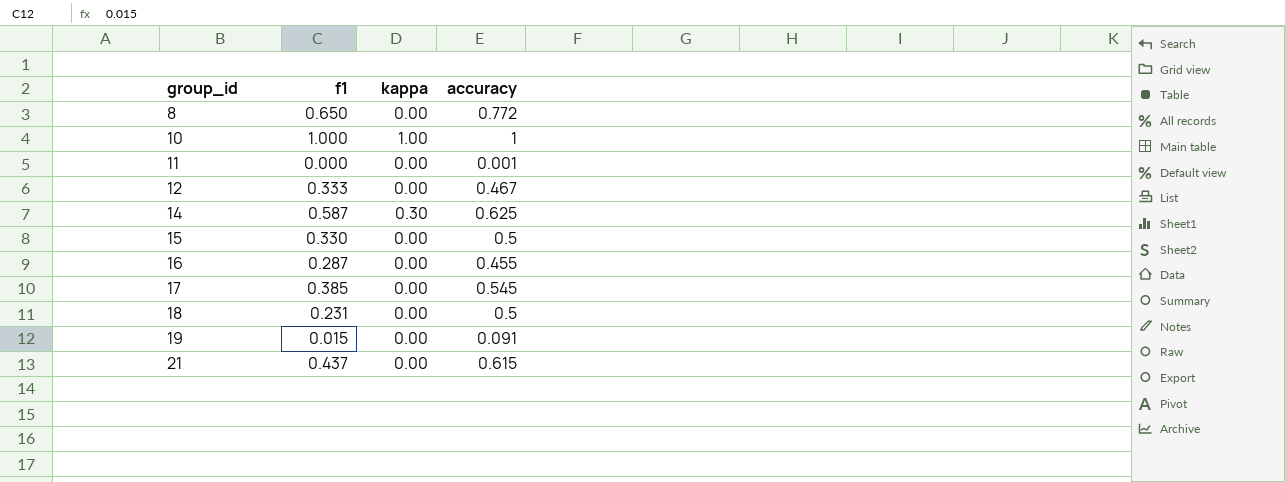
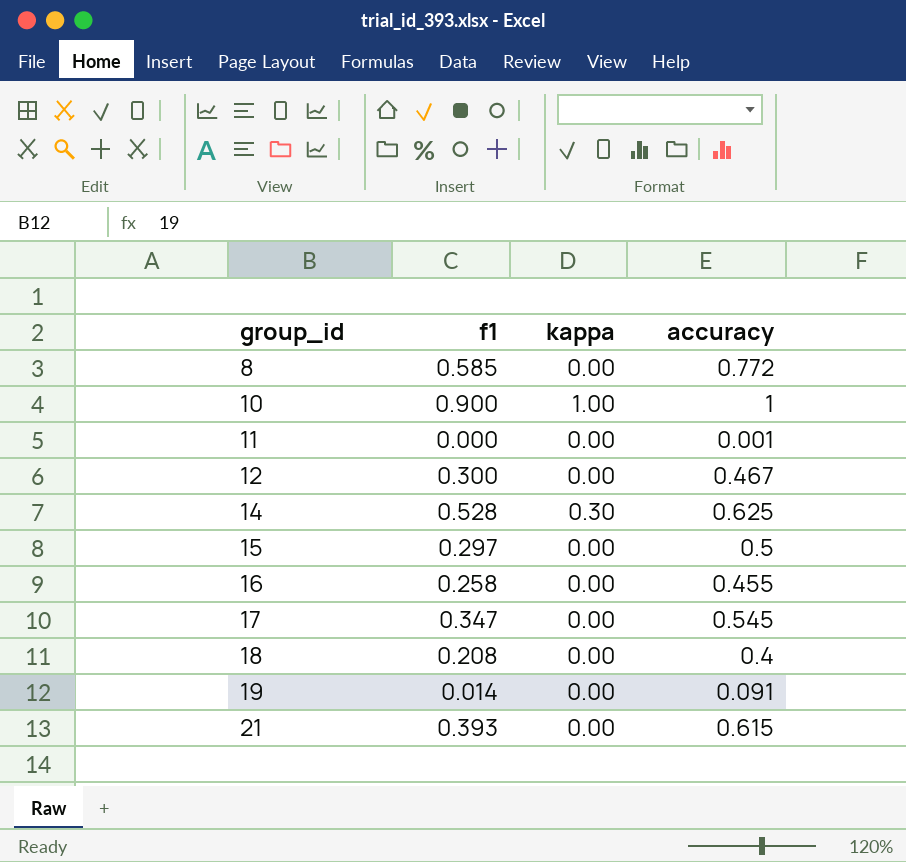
8 | f1: 0.650 -> 0.585
10 | f1: 1.000 -> 0.900
12 | f1: 0.333 -> 0.300
14 | f1: 0.587 -> 0.528
15 | f1: 0.330 -> 0.297
16 | f1: 0.287 -> 0.258
17 | f1: 0.385 -> 0.347
18 | f1: 0.231 -> 0.208
18 | accuracy: 0.5 -> 0.4
19 | f1: 0.015 -> 0.014
21 | f1: 0.437 -> 0.393

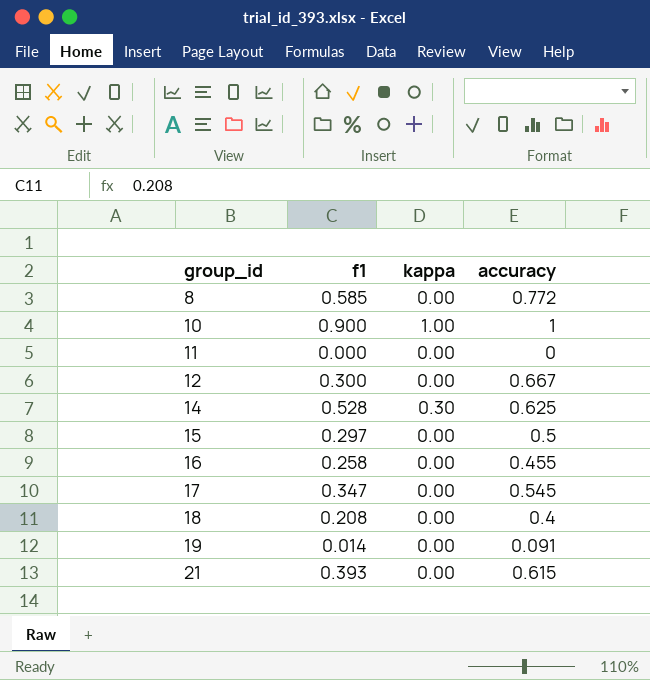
11 | accuracy: 0.001 -> 0
12 | accuracy: 0.467 -> 0.667

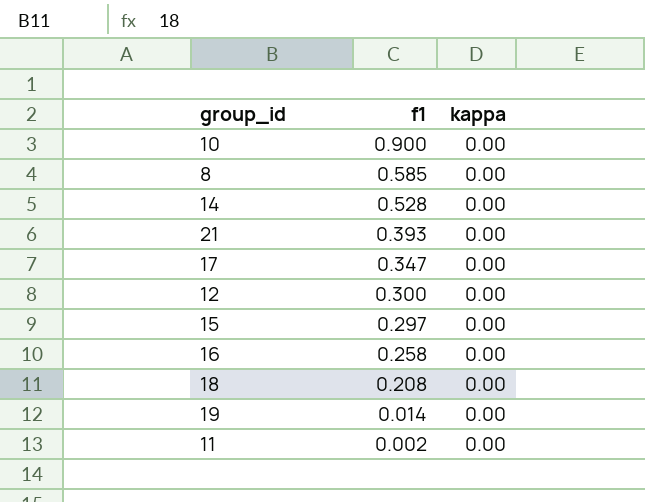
row order: group_id ascending -> f1 descending
column accuracy | position: 4 -> none
10 | kappa: 1.00 -> 0.00
14 | kappa: 0.30 -> 0.00
11 | f1: 0.000 -> 0.002

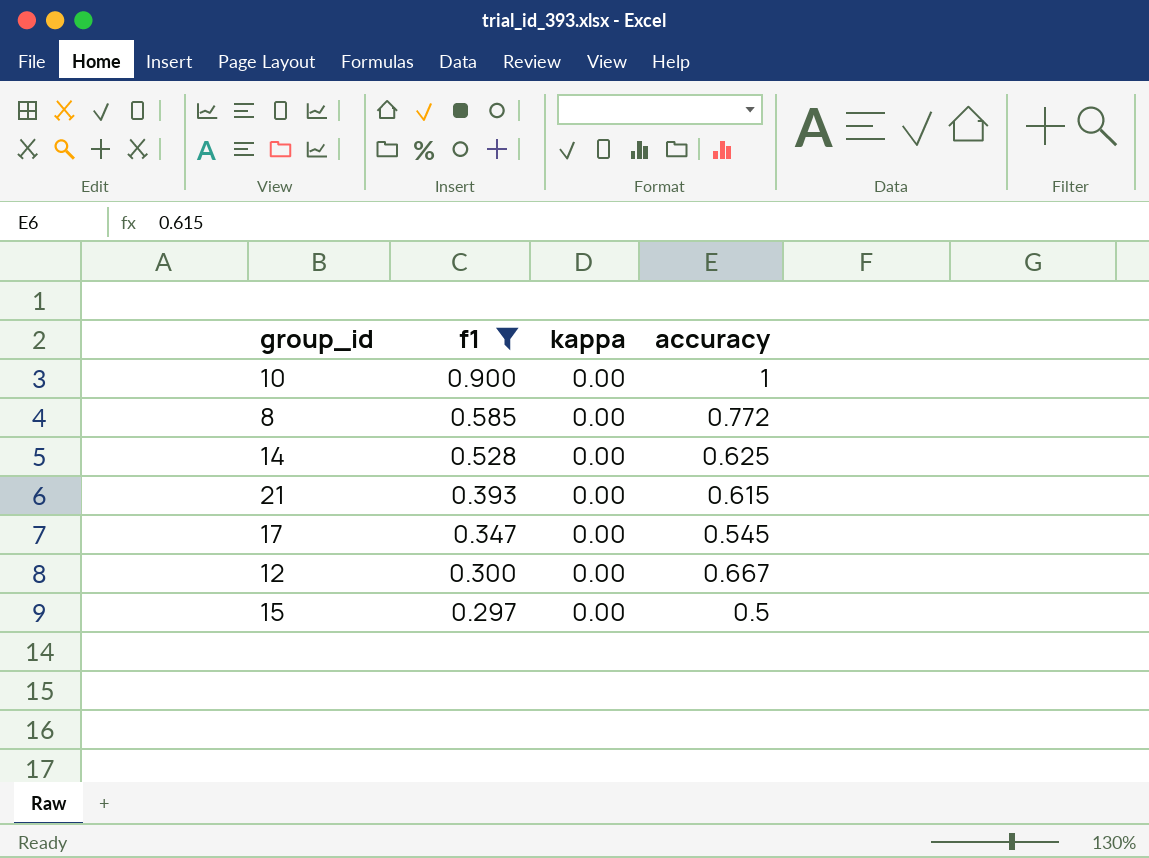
filter: none -> f1 >= 0.297
column accuracy | position: none -> 4

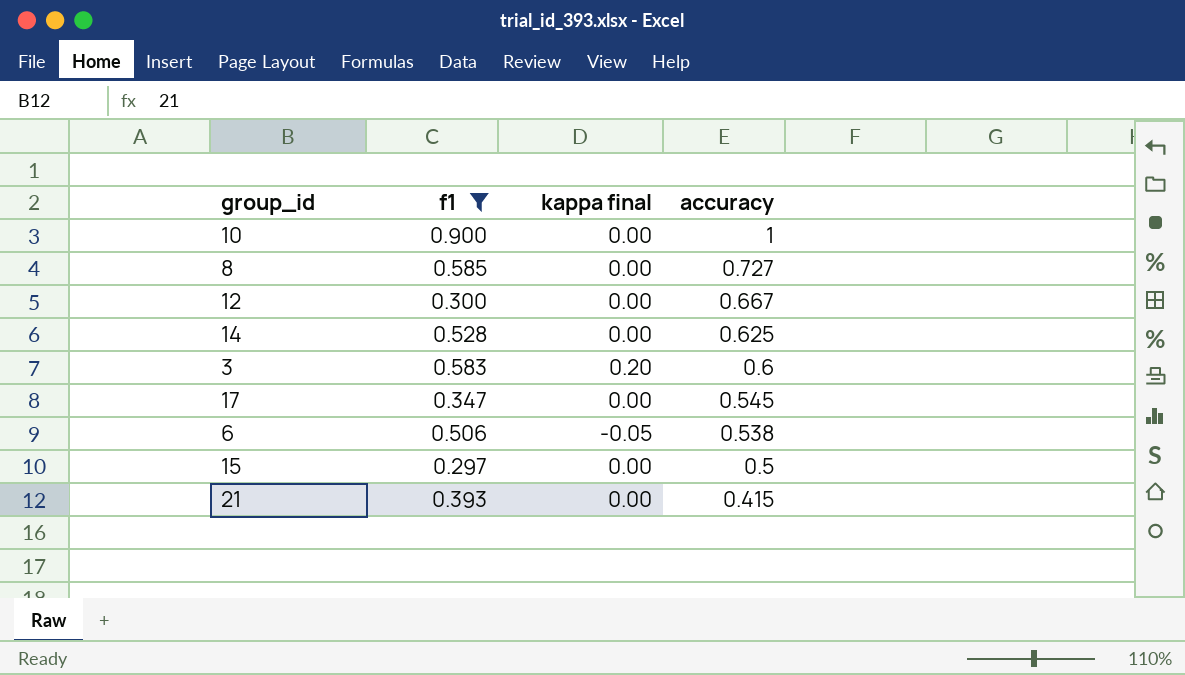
row order: f1 descending -> accuracy descending
column name: kappa -> kappa final
8 | accuracy: 0.772 -> 0.727
row 3: none -> 0.583 | 0.20 | 0.6
row 6: none -> 0.506 | -0.05 | 0.538
21 | accuracy: 0.615 -> 0.415

